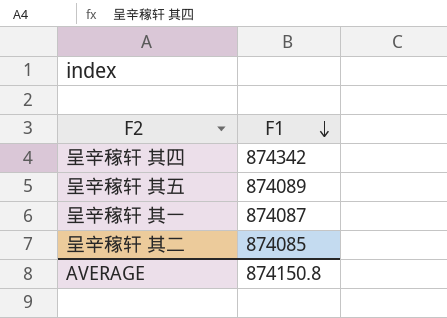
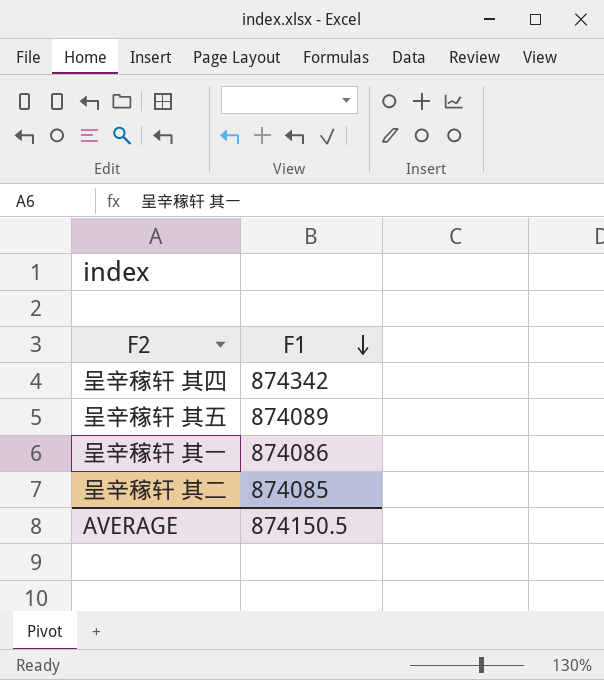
呈辛稼轩 其一 | F1: 874087 -> 874086
AVERAGE | F1: 874150.8 -> 874150.5

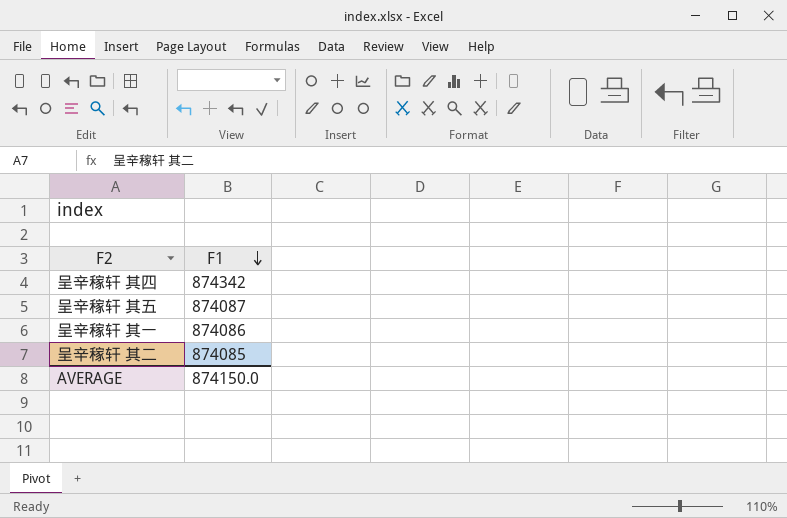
呈辛稼轩 其五 | F1: 874089 -> 874087
AVERAGE | F1: 874150.5 -> 874150.0

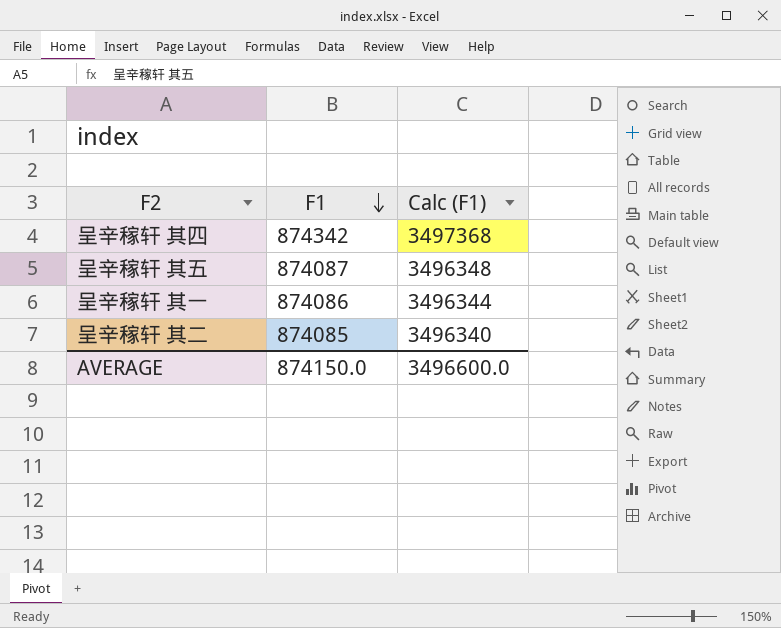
column Calc (F1) | formula: none -> [F1] * 4

